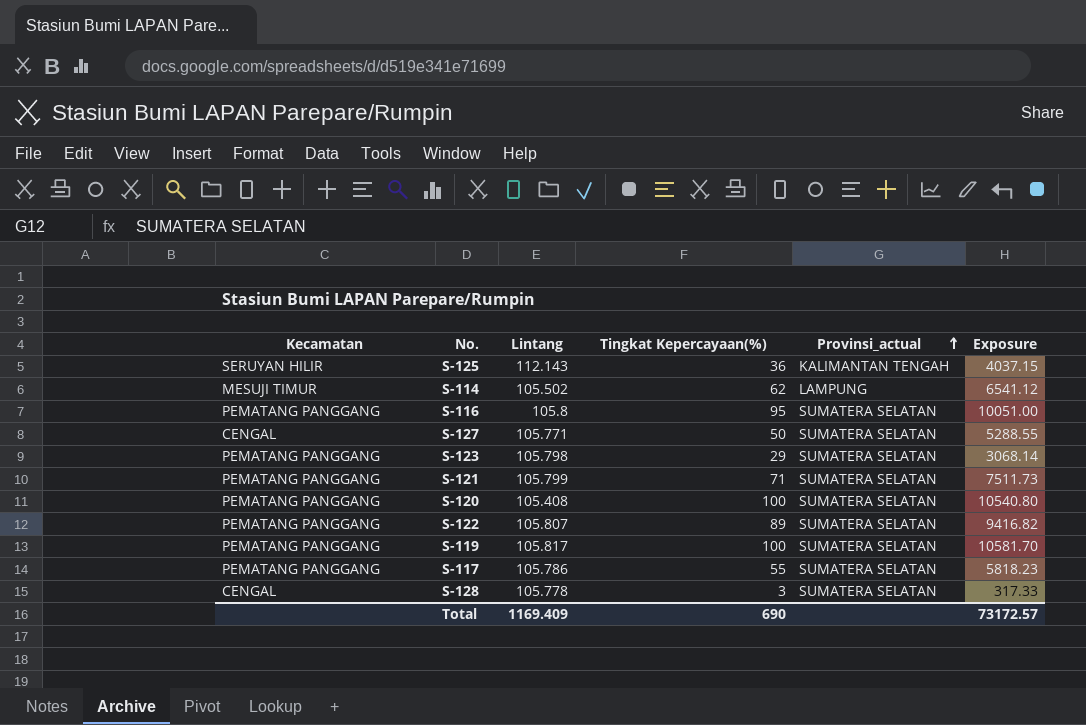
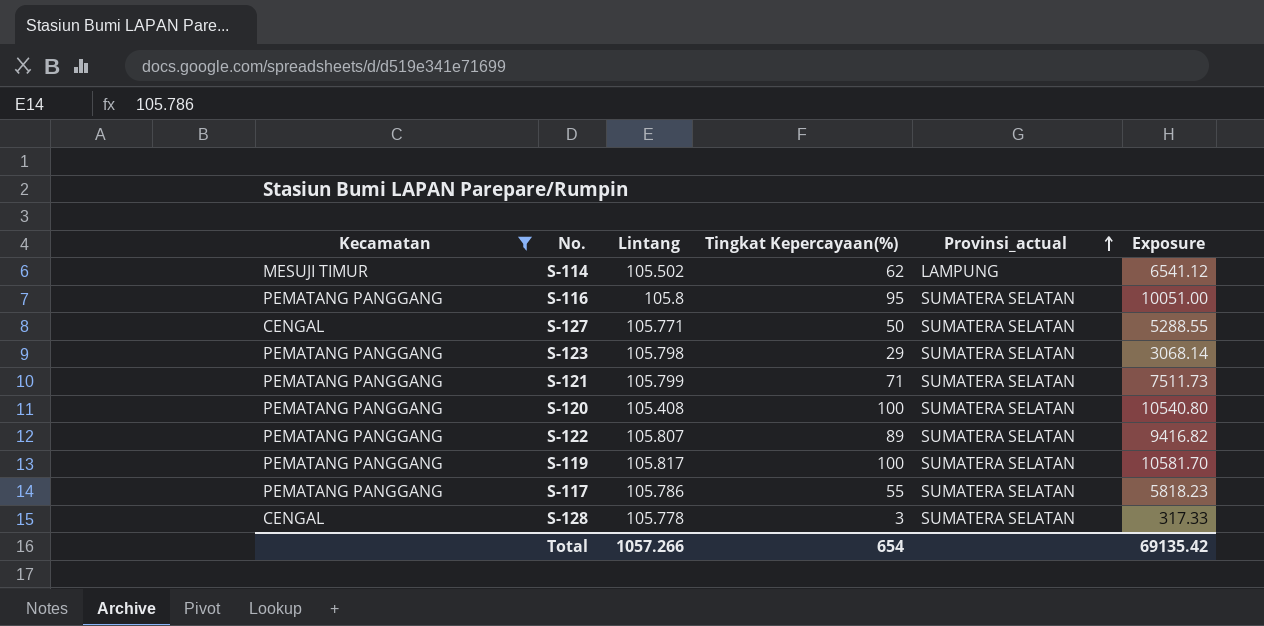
filter: none -> Kecamatan != SERUYAN HILIR
Total | Lintang: 1169.409 -> 1057.266
Total | Tingkat Kepercayaan(%): 690 -> 654
Total | Exposure: 73172.57 -> 69135.42

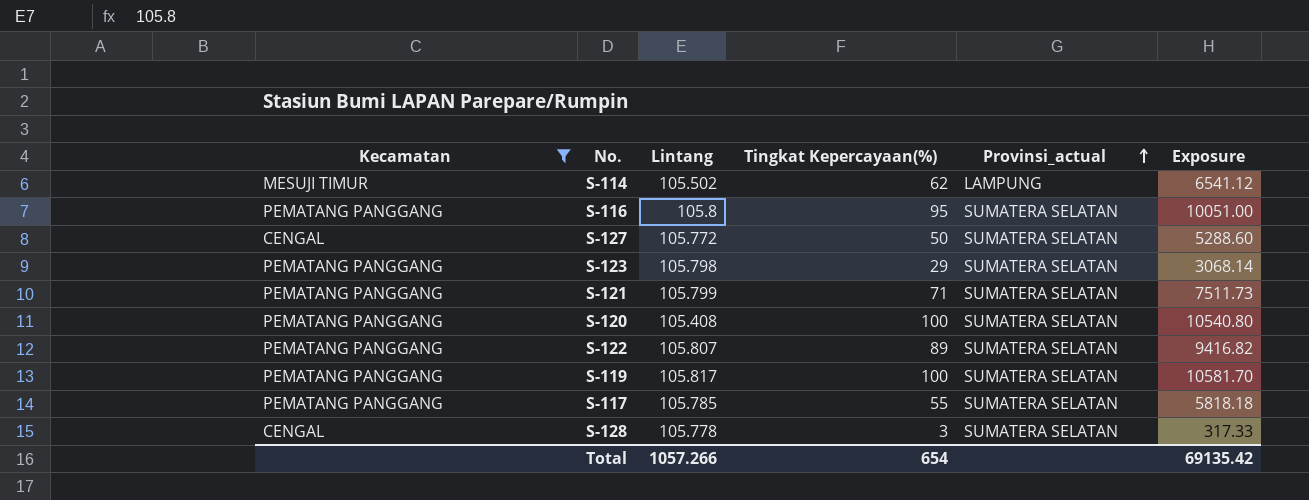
S-127 | Lintang: 105.771 -> 105.772
S-127 | Exposure: 5288.55 -> 5288.60
S-117 | Lintang: 105.786 -> 105.785
S-117 | Exposure: 5818.23 -> 5818.18

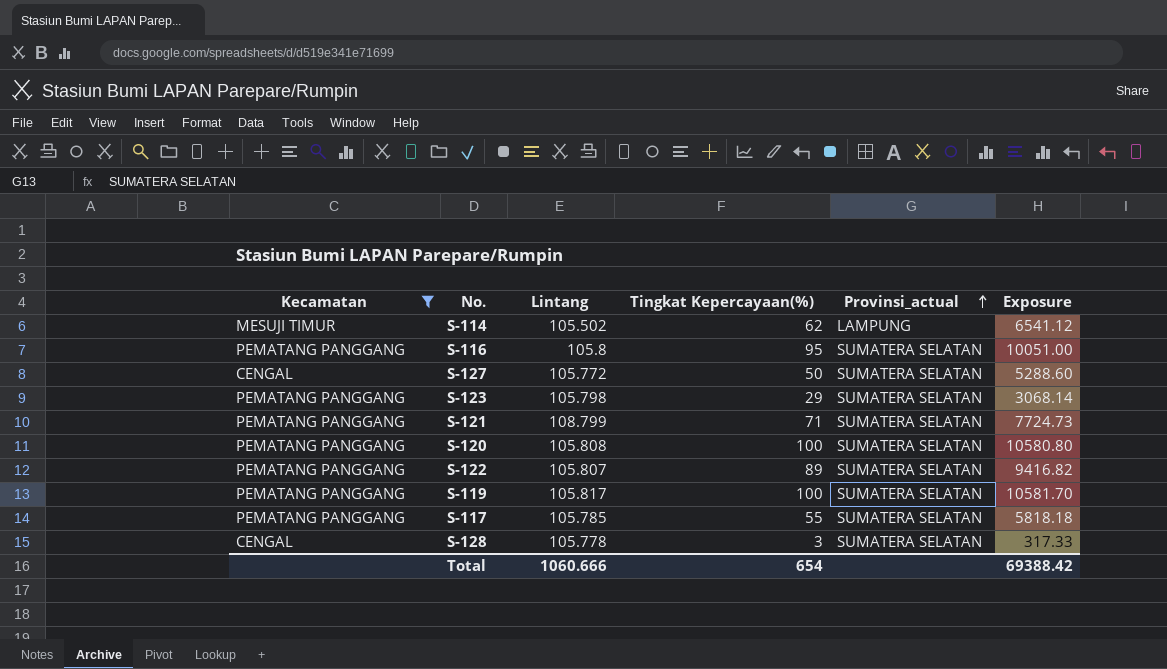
S-121 | Lintang: 105.799 -> 108.799
S-121 | Exposure: 7511.73 -> 7724.73
S-120 | Lintang: 105.408 -> 105.808
S-120 | Exposure: 10540.80 -> 10580.80
Total | Lintang: 1057.266 -> 1060.666
Total | Exposure: 69135.42 -> 69388.42

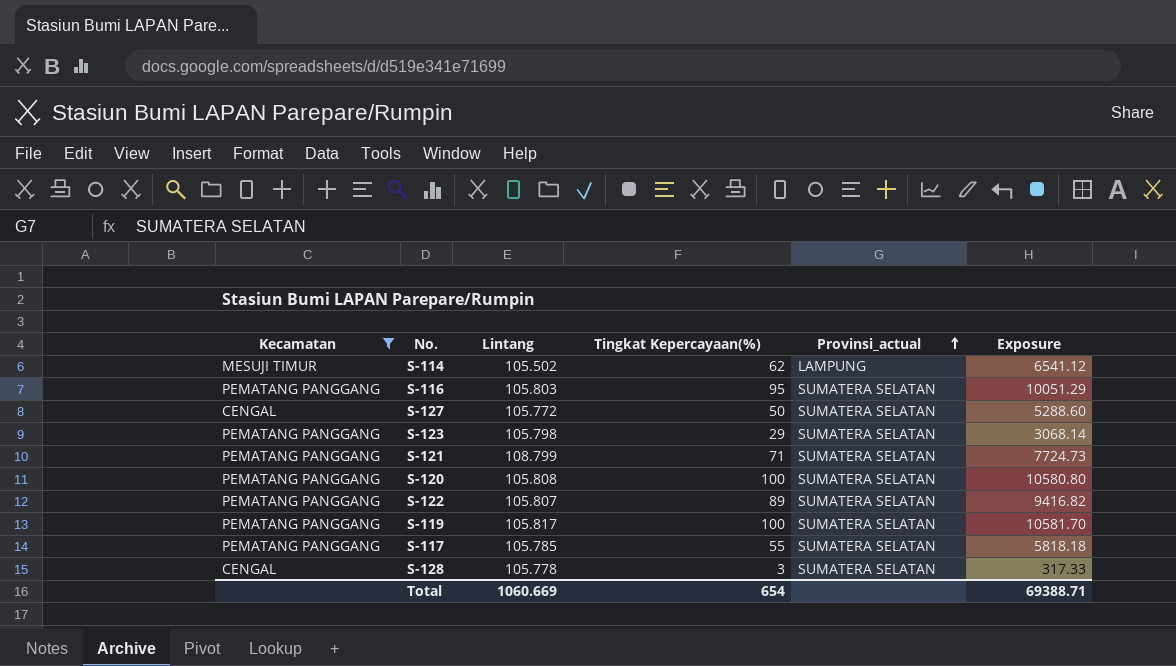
S-116 | Lintang: 105.8 -> 105.803
S-116 | Exposure: 10051.00 -> 10051.29
Total | Lintang: 1060.666 -> 1060.669
Total | Exposure: 69388.42 -> 69388.71

